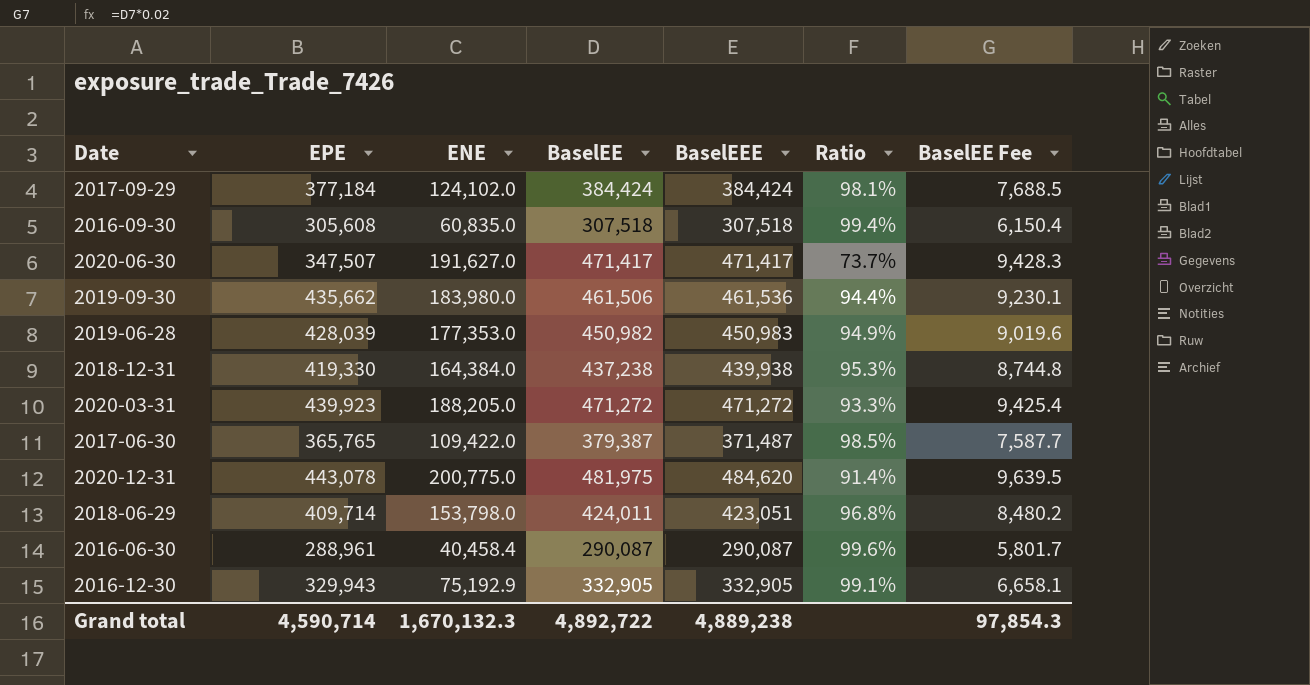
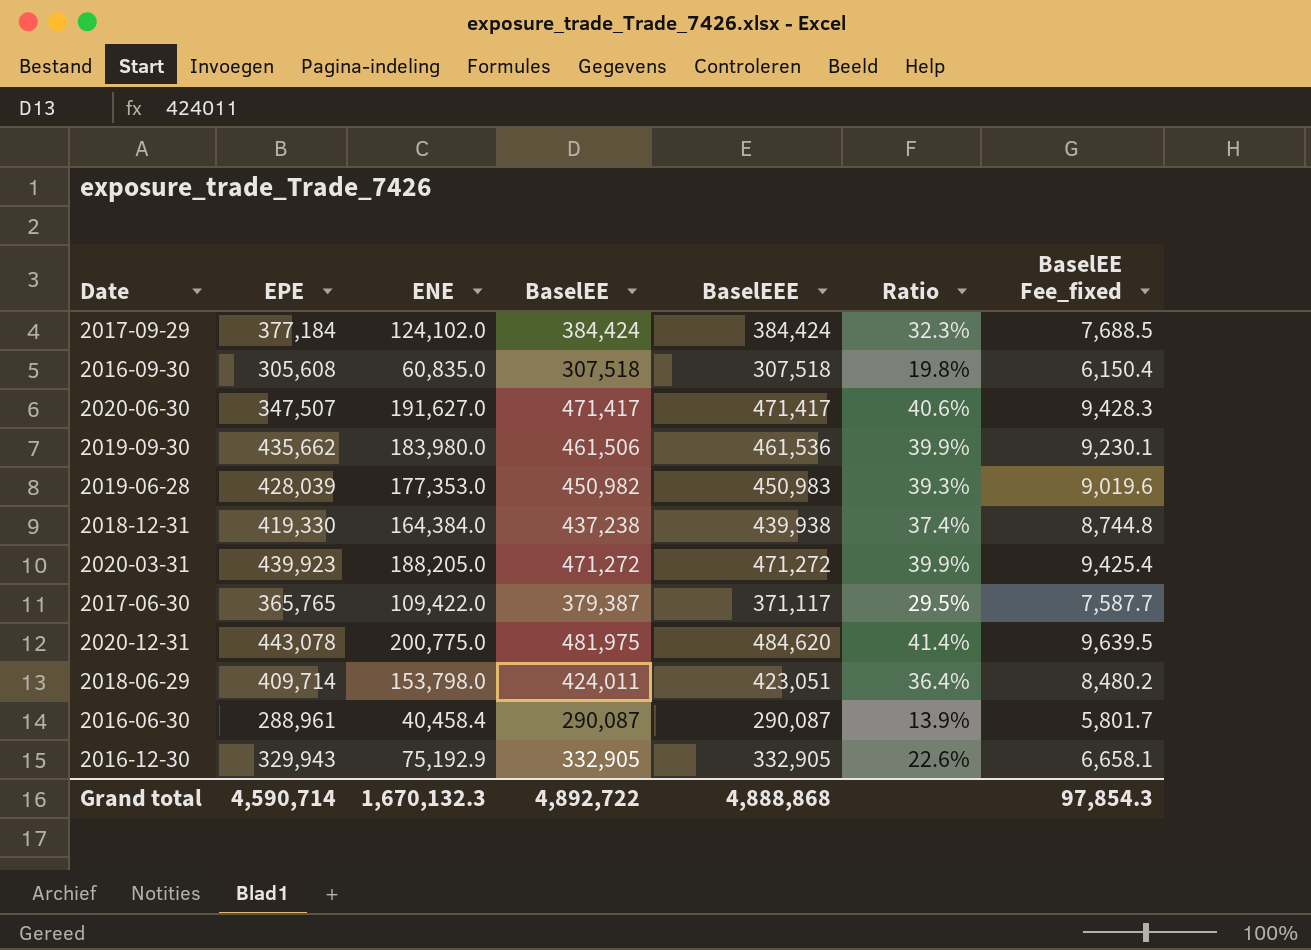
column Ratio | formula: [EPE] / [BaselEEE] -> [ENE] / [BaselEEE]
column name: BaselEE Fee -> BaselEE Fee_fixed
2017-06-30 | BaselEEE: 371,487 -> 371,117
Grand total | BaselEEE: 4,889,238 -> 4,888,868

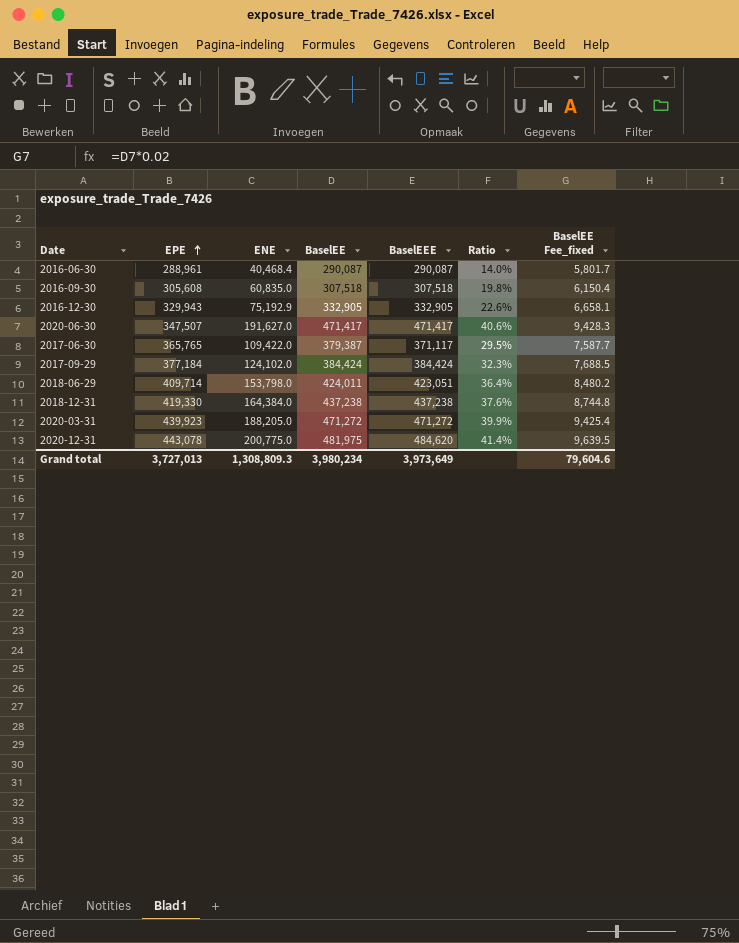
row order: none -> EPE ascending
row 2019-09-30: 435,662 | 183,980.0 | 461,506 | 461,536 | 39.9% | 9,230.1 -> none
row 2019-06-28: 428,039 | 177,353.0 | 450,982 | 450,983 | 39.3% | 9,019.6 -> none
2016-06-30 | ENE: 40,458.4 -> 40,468.4
2016-06-30 | Ratio: 13.9% -> 14.0%
2018-12-31 | BaselEEE: 439,938 -> 437,238
2018-12-31 | Ratio: 37.4% -> 37.6%
Grand total | EPE: 4,590,714 -> 3,727,013
Grand total | ENE: 1,670,132.3 -> 1,308,809.3
Grand total | BaselEE: 4,892,722 -> 3,980,234
Grand total | BaselEEE: 4,888,868 -> 3,973,649
Grand total | BaselEE Fee_fixed: 97,854.3 -> 79,604.6

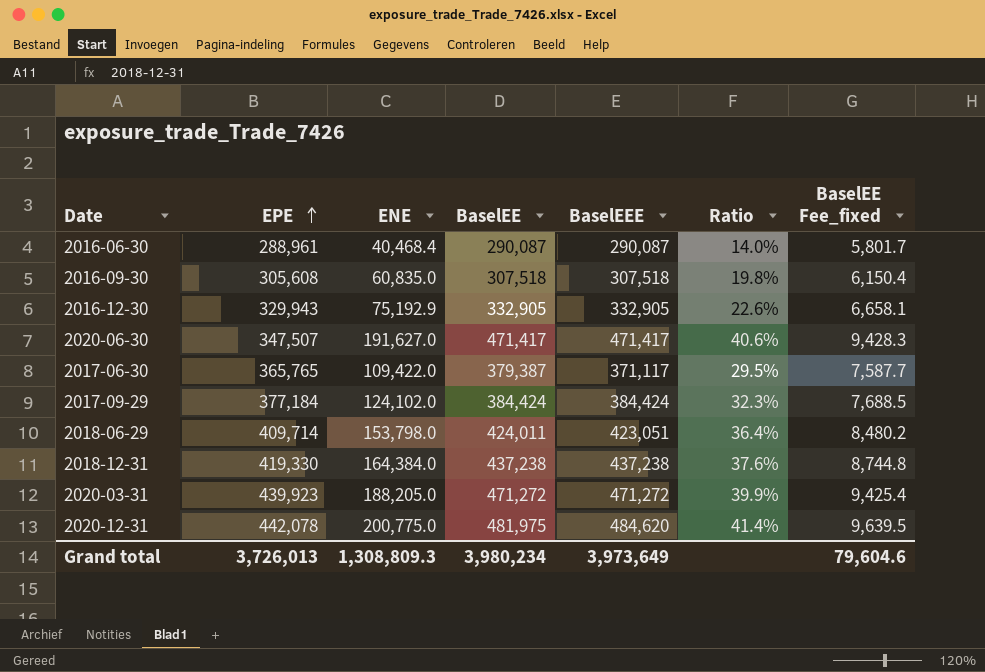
2020-12-31 | EPE: 443,078 -> 442,078
Grand total | EPE: 3,727,013 -> 3,726,013

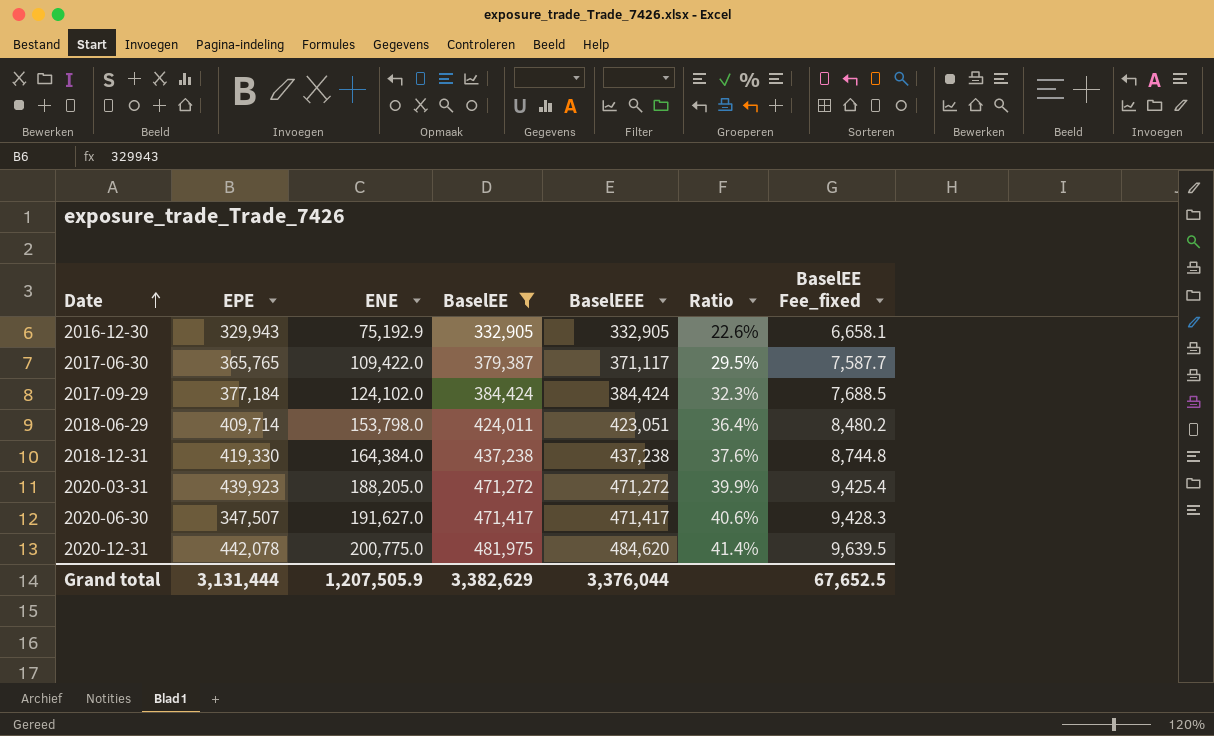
filter: none -> BaselEE >= 332,905
row order: EPE ascending -> Date ascending
Grand total | EPE: 3,726,013 -> 3,131,444
Grand total | ENE: 1,308,809.3 -> 1,207,505.9
Grand total | BaselEE: 3,980,234 -> 3,382,629
Grand total | BaselEEE: 3,973,649 -> 3,376,044
Grand total | BaselEE Fee_fixed: 79,604.6 -> 67,652.5

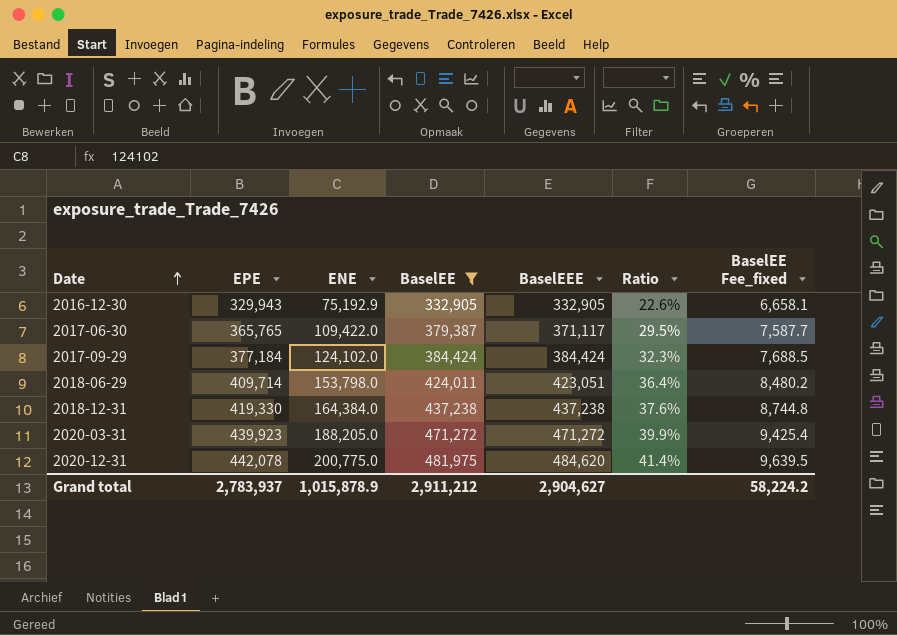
row 2020-06-30: 347,507 | 191,627.0 | 471,417 | 471,417 | 40.6% | 9,428.3 -> none
Grand total | EPE: 3,131,444 -> 2,783,937
Grand total | ENE: 1,207,505.9 -> 1,015,878.9
Grand total | BaselEE: 3,382,629 -> 2,911,212
Grand total | BaselEEE: 3,376,044 -> 2,904,627
Grand total | BaselEE Fee_fixed: 67,652.5 -> 58,224.2

